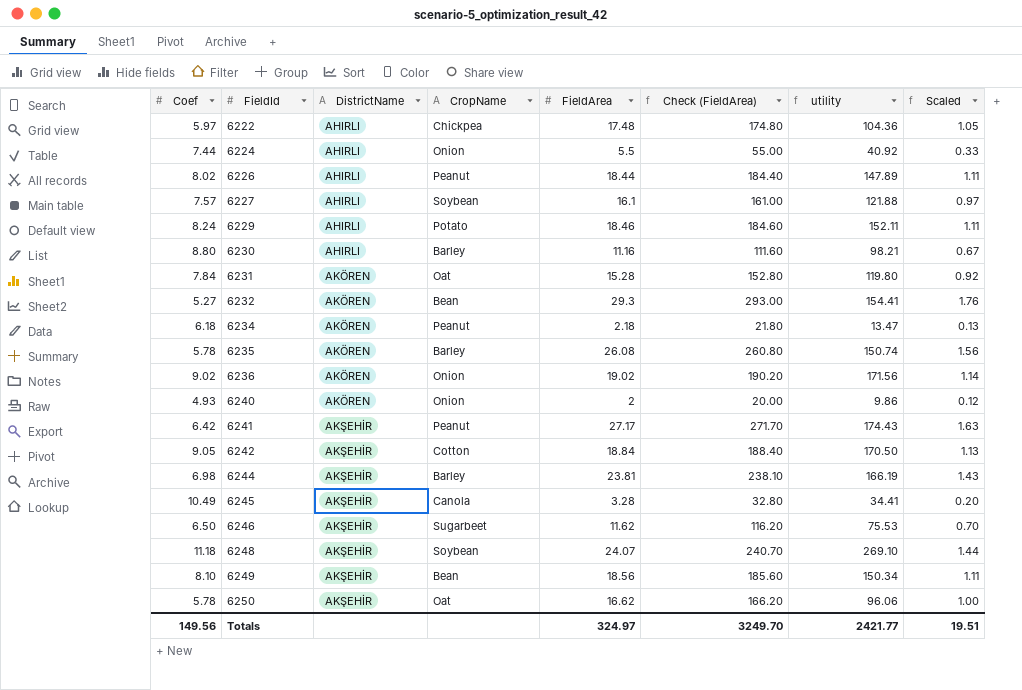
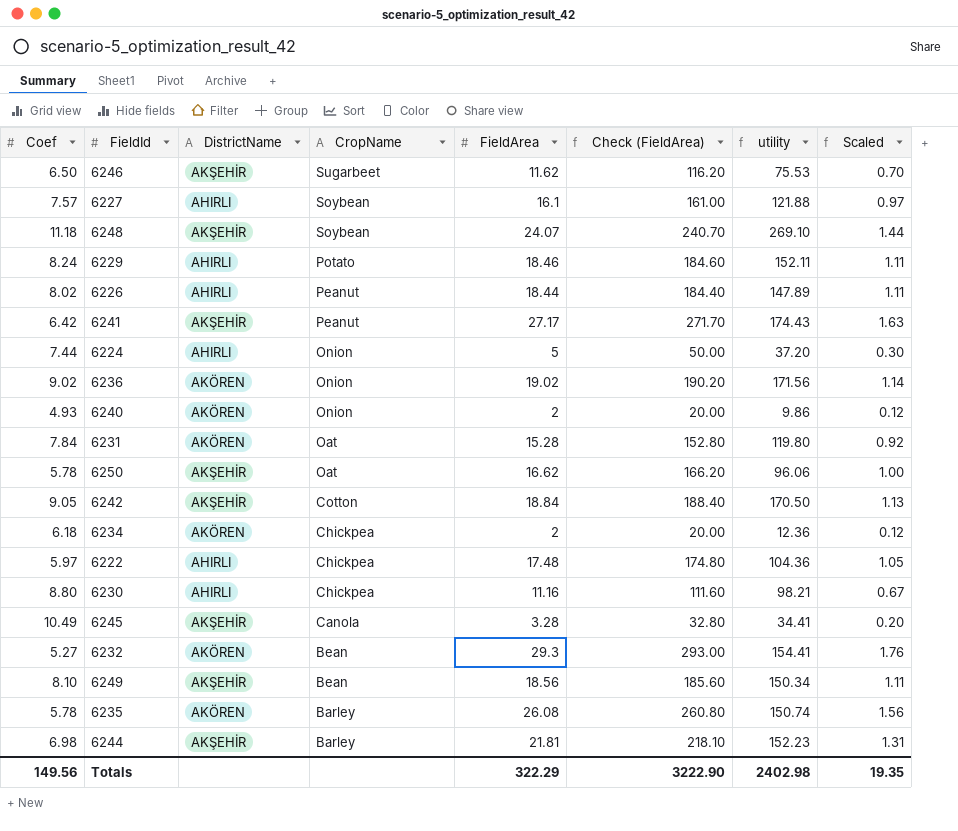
row order: FieldId ascending -> CropName descending
6224 | FieldArea: 5.5 -> 5
6224 | Check (FieldArea): 55.00 -> 50.00
6224 | utility: 40.92 -> 37.20
6224 | Scaled: 0.33 -> 0.30
6234 | CropName: Peanut -> Chickpea
6234 | FieldArea: 2.18 -> 2
6234 | Check (FieldArea): 21.80 -> 20.00
6234 | utility: 13.47 -> 12.36
6234 | Scaled: 0.13 -> 0.12
6230 | CropName: Barley -> Chickpea
6244 | FieldArea: 23.81 -> 21.81
6244 | Check (FieldArea): 238.10 -> 218.10
6244 | utility: 166.19 -> 152.23
6244 | Scaled: 1.43 -> 1.31
Totals | FieldArea: 324.97 -> 322.29
Totals | Check (FieldArea): 3249.70 -> 3222.90
Totals | utility: 2421.77 -> 2402.98
Totals | Scaled: 19.51 -> 19.35

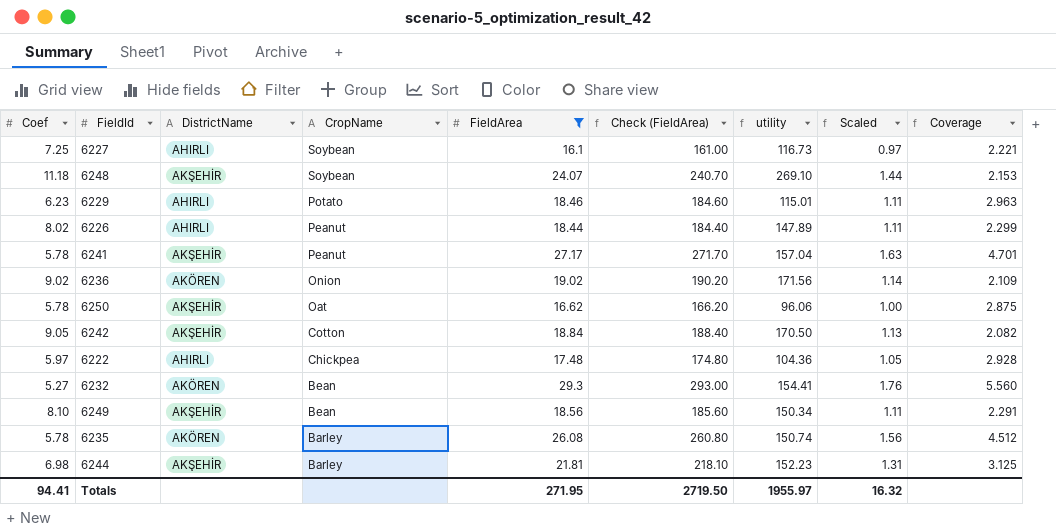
filter: none -> FieldArea >= 16.1
column Coverage | formula: none -> [FieldArea] / [Coef]
6227 | Coef: 7.57 -> 7.25
6227 | utility: 121.88 -> 116.73
6229 | Coef: 8.24 -> 6.23
6229 | utility: 152.11 -> 115.01
6241 | Coef: 6.42 -> 5.78
6241 | utility: 174.43 -> 157.04
Totals | Coef: 149.56 -> 94.41
Totals | FieldArea: 322.29 -> 271.95
Totals | Check (FieldArea): 3222.90 -> 2719.50
Totals | utility: 2402.98 -> 1955.97
Totals | Scaled: 19.35 -> 16.32

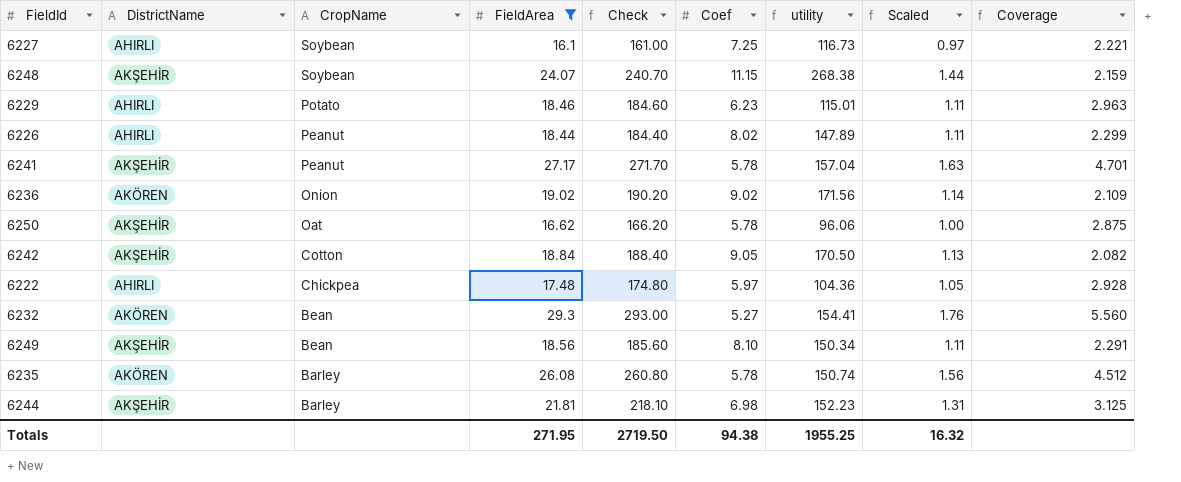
column name: Check (FieldArea) -> Check
column Coef | position: 1 -> 6
6248 | Coef: 11.18 -> 11.15
6248 | utility: 269.10 -> 268.38
6248 | Coverage: 2.153 -> 2.159
Totals | Coef: 94.41 -> 94.38
Totals | utility: 1955.97 -> 1955.25

